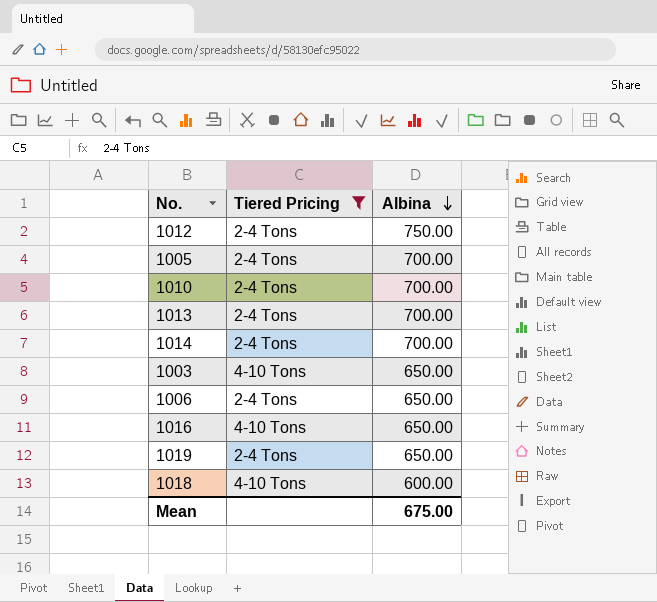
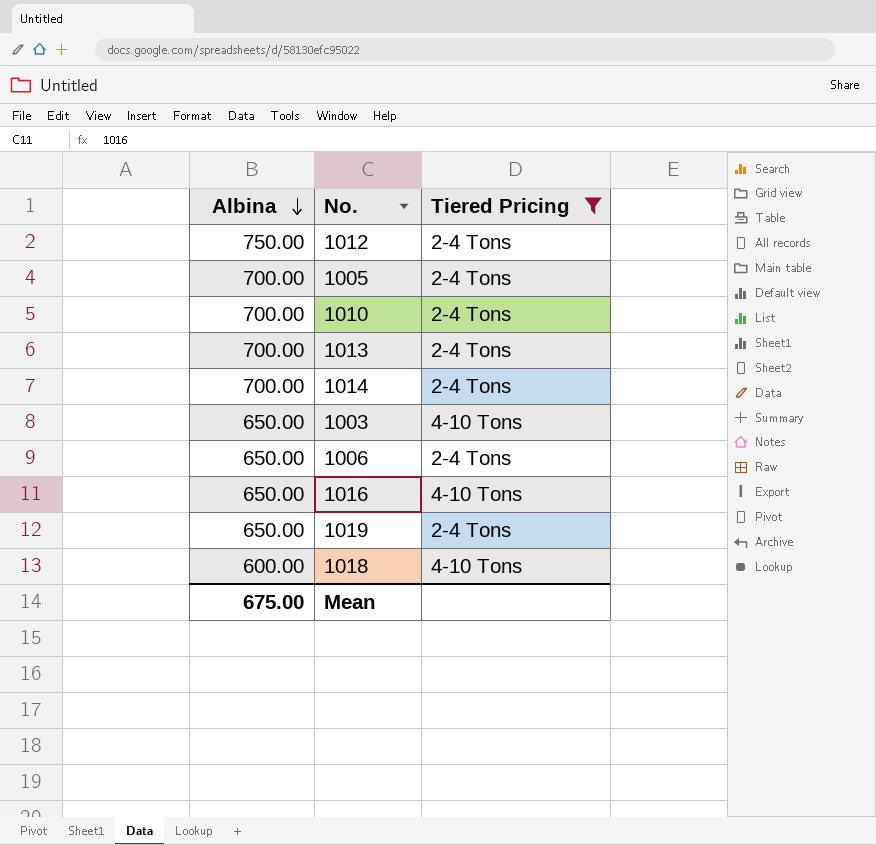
column Albina | position: 3 -> 1

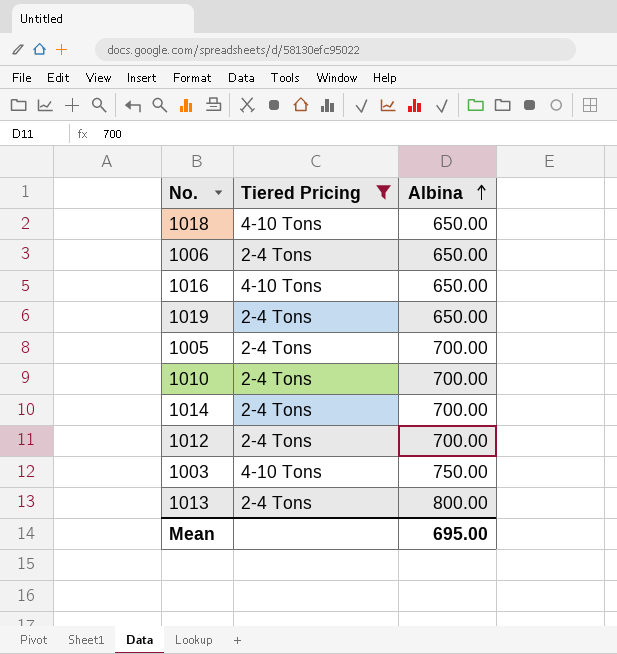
row order: Albina descending -> Albina ascending
column Albina | position: 1 -> 3
1018 | Albina: 600.00 -> 650.00
1012 | Albina: 750.00 -> 700.00
1003 | Albina: 650.00 -> 750.00
1013 | Albina: 700.00 -> 800.00
Mean | Albina: 675.00 -> 695.00

